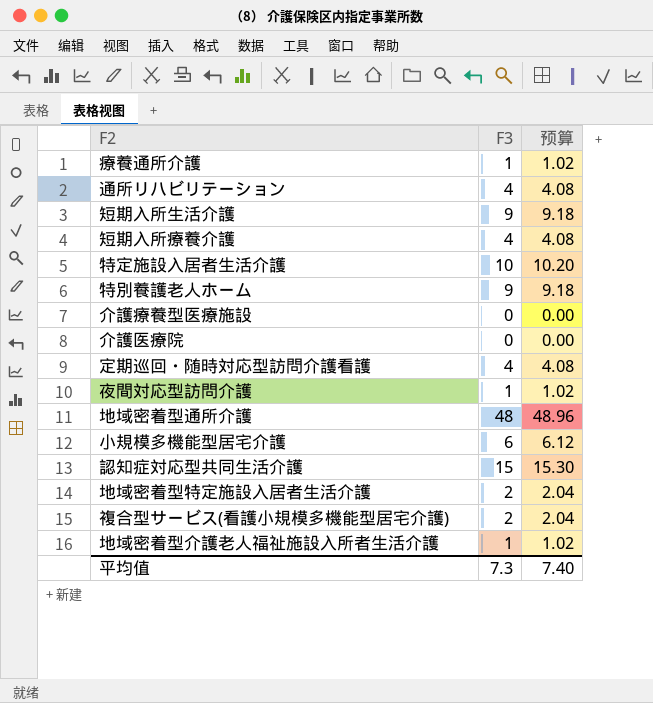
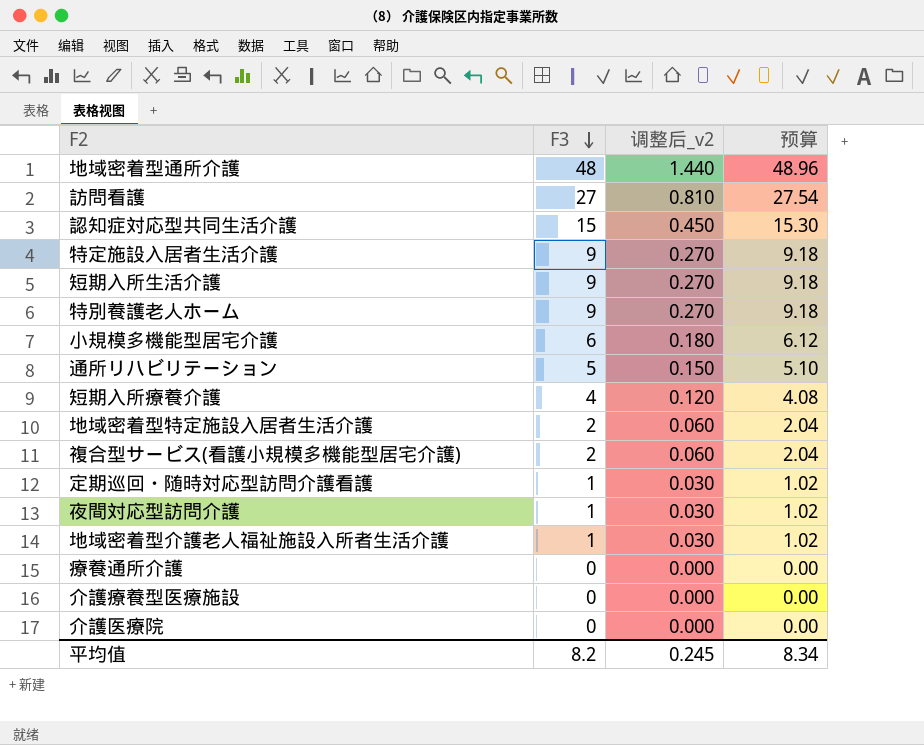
row order: none -> F3 descending
column 调整后_v2 | formula: none -> [F3] * 0.03
row 訪問看護: none -> 27 | 0.810 | 27.54
特定施設入居者生活介護 | F3: 10 -> 9
特定施設入居者生活介護 | 预算: 10.20 -> 9.18
通所リハビリテーション | F3: 4 -> 5
通所リハビリテーション | 预算: 4.08 -> 5.10
定期巡回・随時対応型訪問介護看護 | F3: 4 -> 1
定期巡回・随時対応型訪問介護看護 | 预算: 4.08 -> 1.02
療養通所介護 | F3: 1 -> 0
療養通所介護 | 预算: 1.02 -> 0.00
平均值 | F3: 7.3 -> 8.2
平均值 | 预算: 7.40 -> 8.34

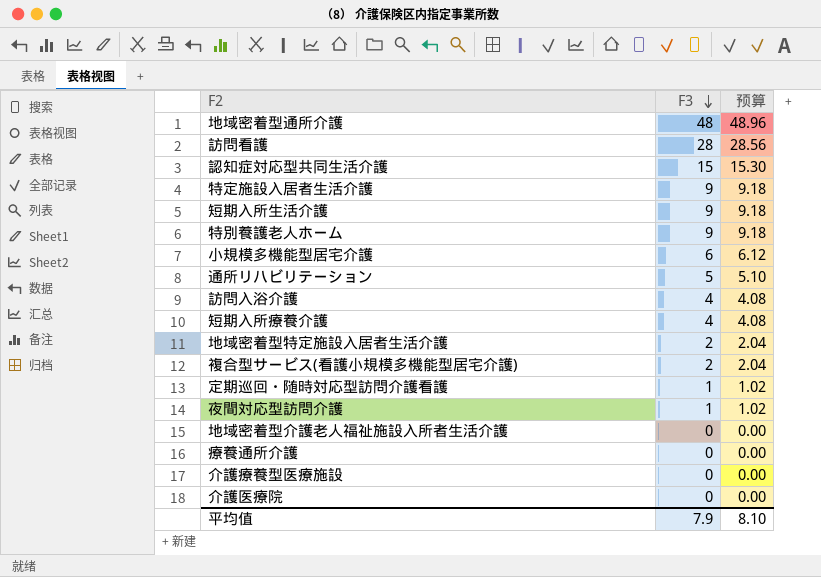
column 调整后_v2 | formula: [F3] * 0.03 -> none
訪問看護 | F3: 27 -> 28
訪問看護 | 预算: 27.54 -> 28.56
row 訪問入浴介護: none -> 4 | 4.08
地域密着型介護老人福祉施設入所者生活介護 | F3: 1 -> 0
地域密着型介護老人福祉施設入所者生活介護 | 预算: 1.02 -> 0.00
平均值 | F3: 8.2 -> 7.9
平均值 | 预算: 8.34 -> 8.10

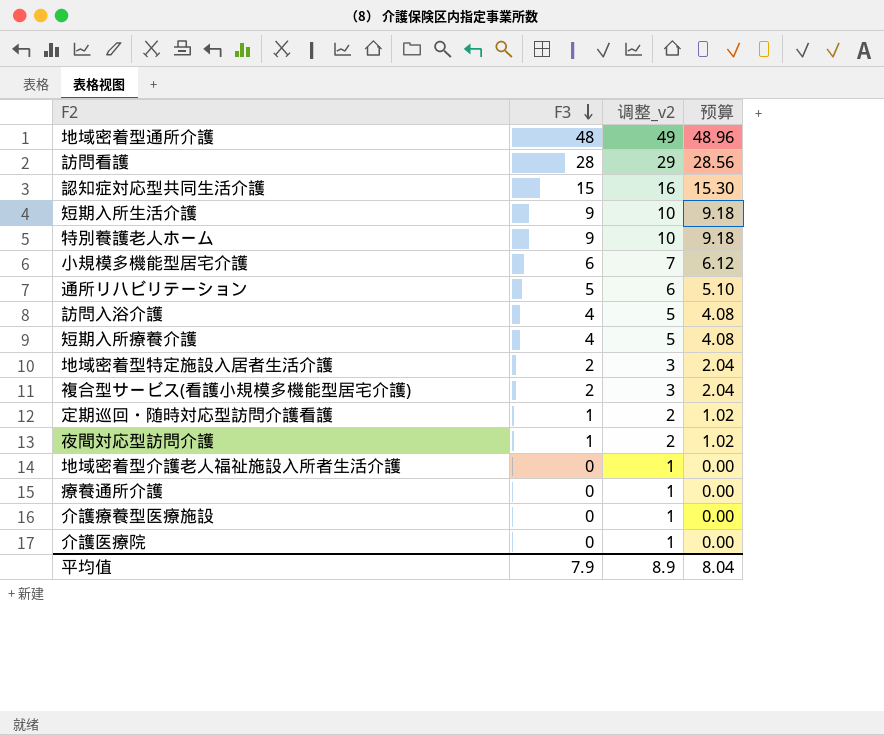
column 调整_v2 | formula: none -> [F3] + 1
row 特定施設入居者生活介護: 9 | 9.18 -> none
平均值 | 预算: 8.10 -> 8.04

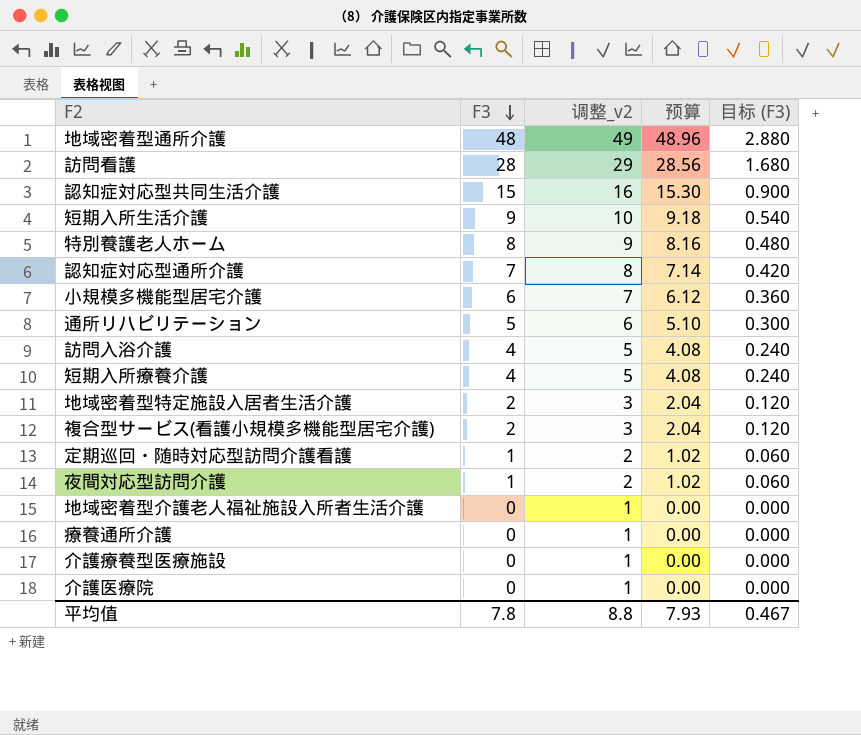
column 目标 (F3) | formula: none -> [F3] * 0.06
特別養護老人ホーム | F3: 9 -> 8
特別養護老人ホーム | 调整_v2: 10 -> 9
特別養護老人ホーム | 预算: 9.18 -> 8.16
row 認知症対応型通所介護: none -> 7 | 8 | 7.14 | 0.420
平均值 | F3: 7.9 -> 7.8
平均值 | 调整_v2: 8.9 -> 8.8
平均值 | 预算: 8.04 -> 7.93

